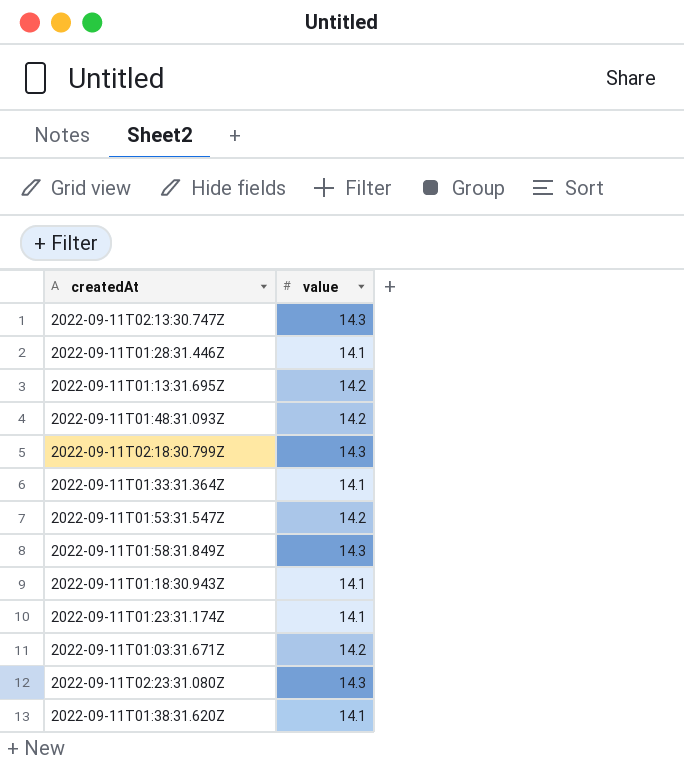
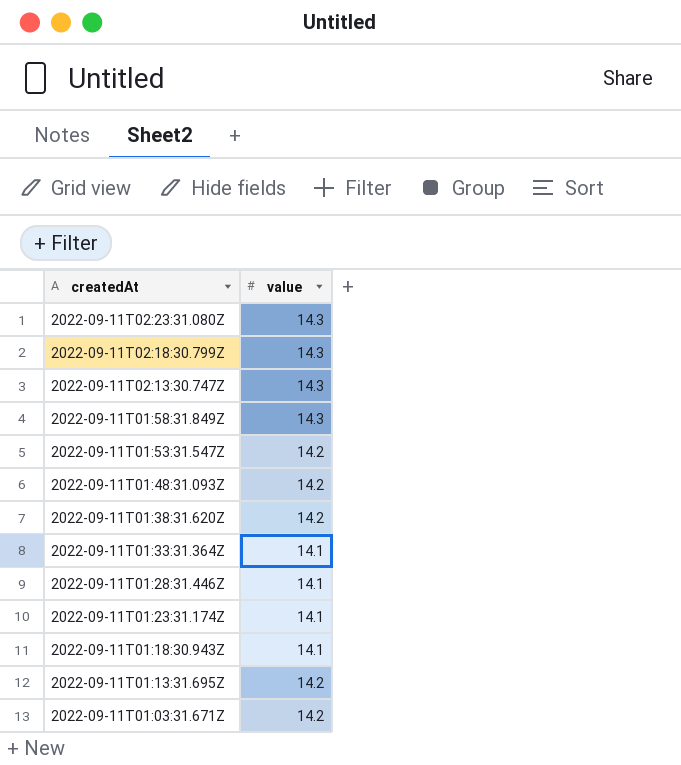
row order: none -> createdAt descending
2022-09-11T01:38:31.620Z | value: 14.1 -> 14.2

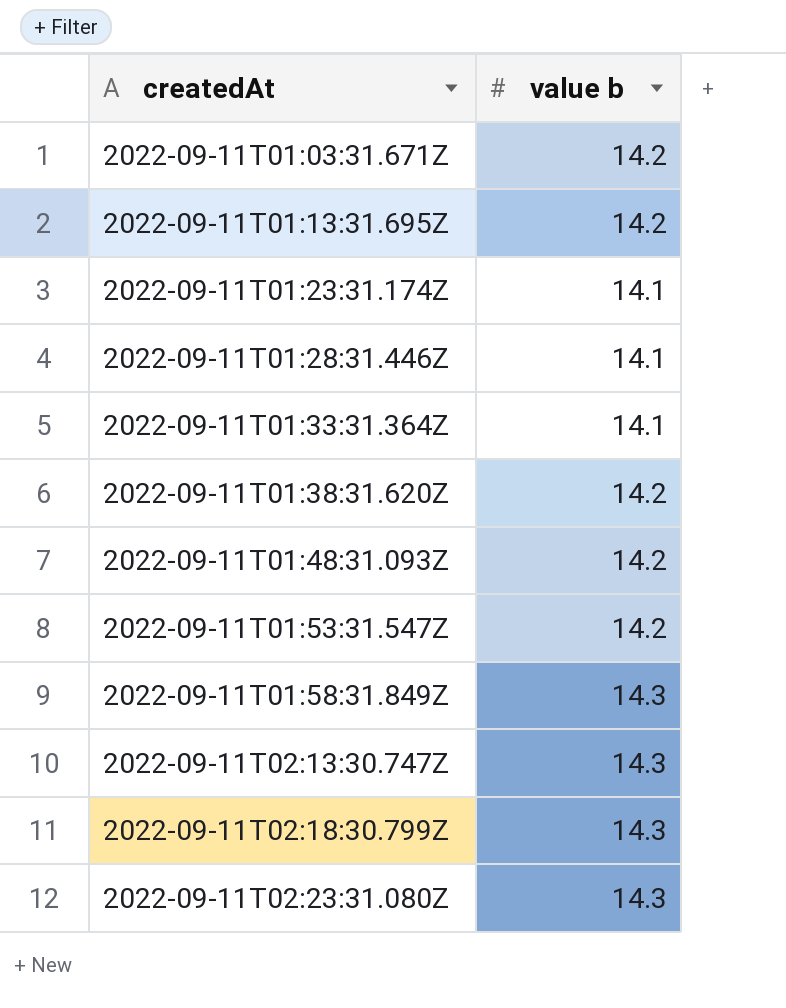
row order: createdAt descending -> createdAt ascending
column name: value -> value b
row 2022-09-11T01:18:30.943Z: 14.1 -> none

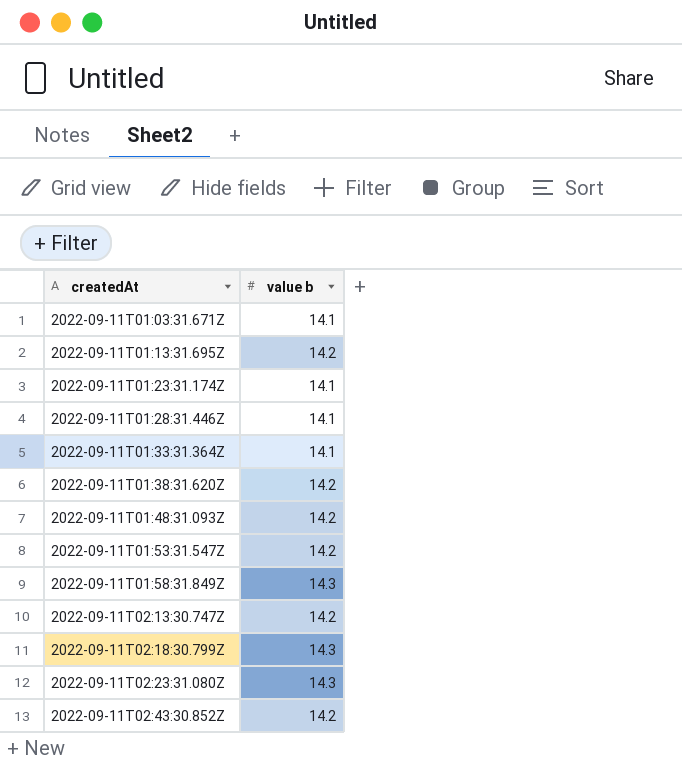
2022-09-11T01:03:31.671Z | value b: 14.2 -> 14.1
2022-09-11T02:13:30.747Z | value b: 14.3 -> 14.2
row 2022-09-11T02:43:30.852Z: none -> 14.2

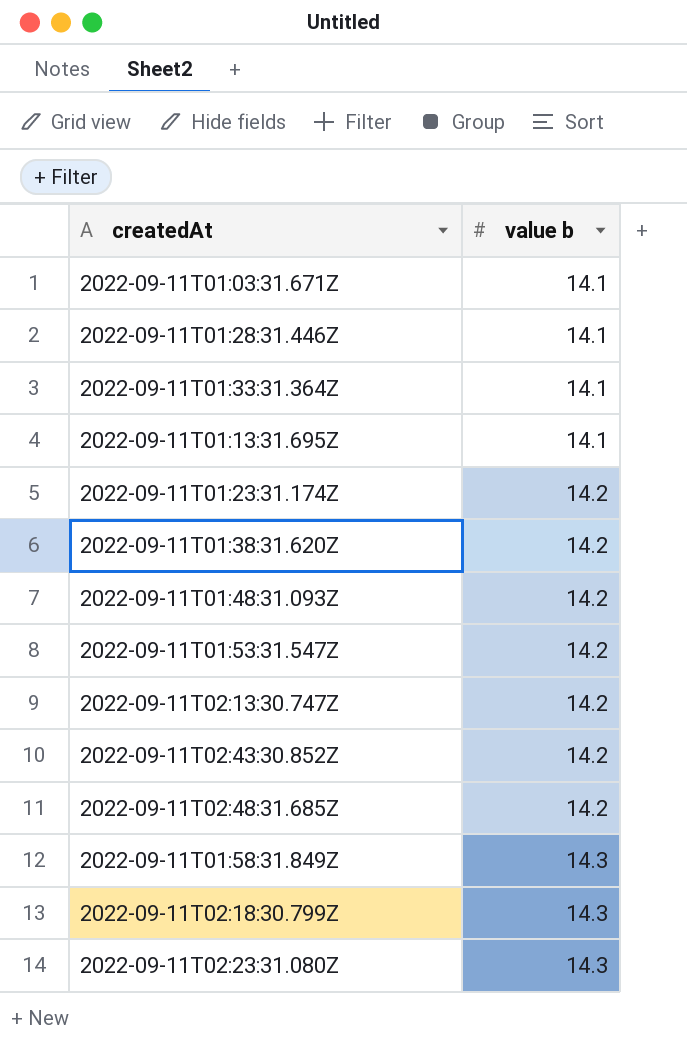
row order: createdAt ascending -> value b ascending
2022-09-11T01:13:31.695Z | value b: 14.2 -> 14.1
2022-09-11T01:23:31.174Z | value b: 14.1 -> 14.2
row 2022-09-11T02:48:31.685Z: none -> 14.2

